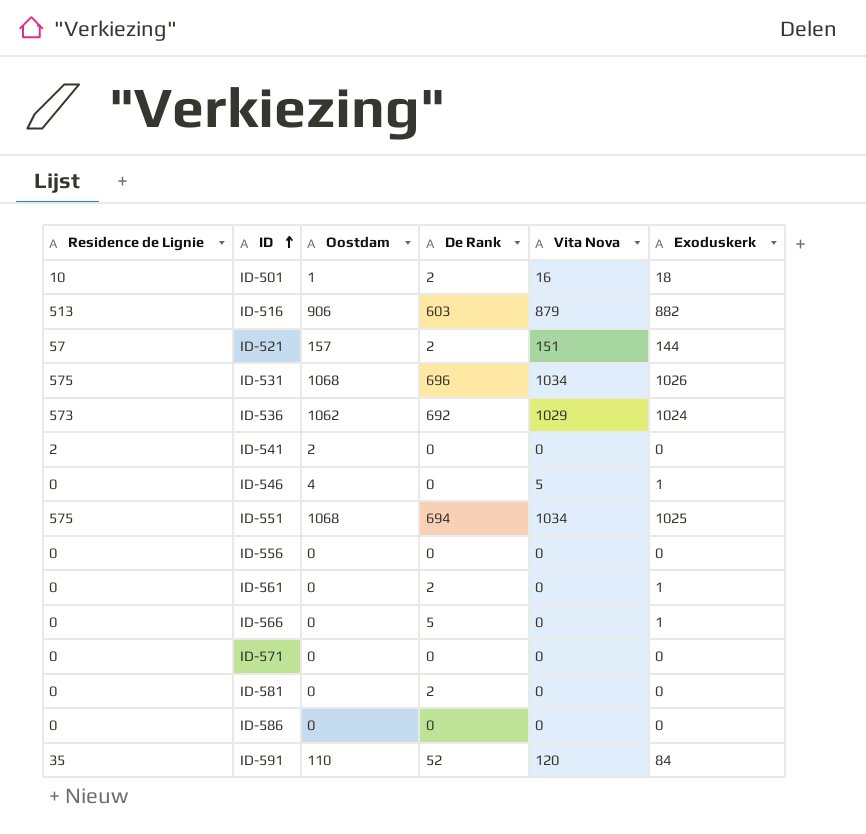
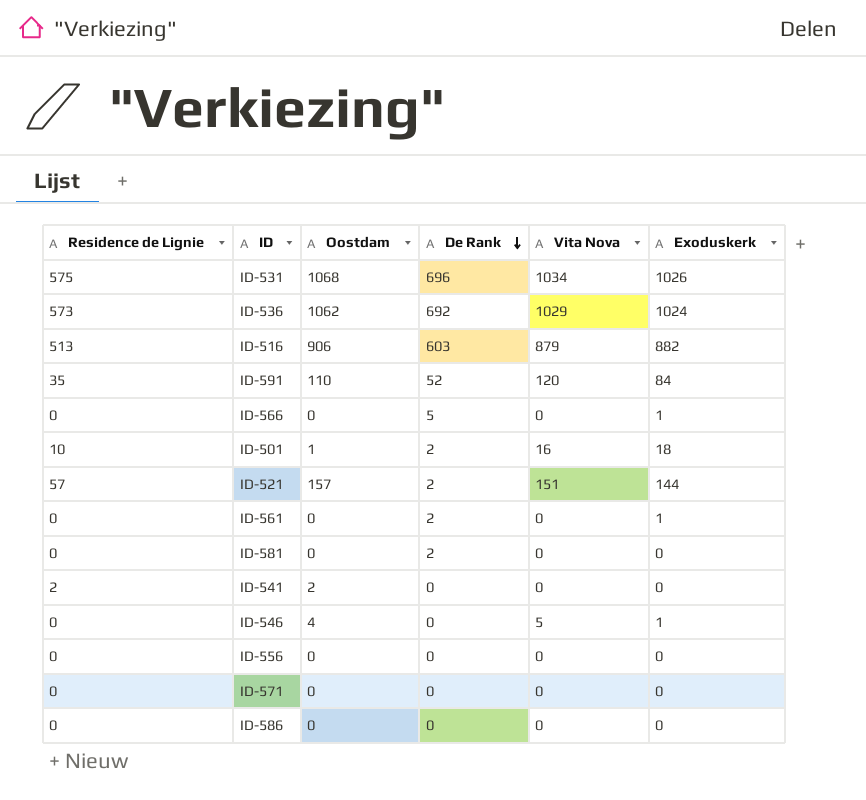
row order: ID ascending -> De Rank descending
row ID-551: 575 | 1068 | 694 | 1034 | 1025 -> none

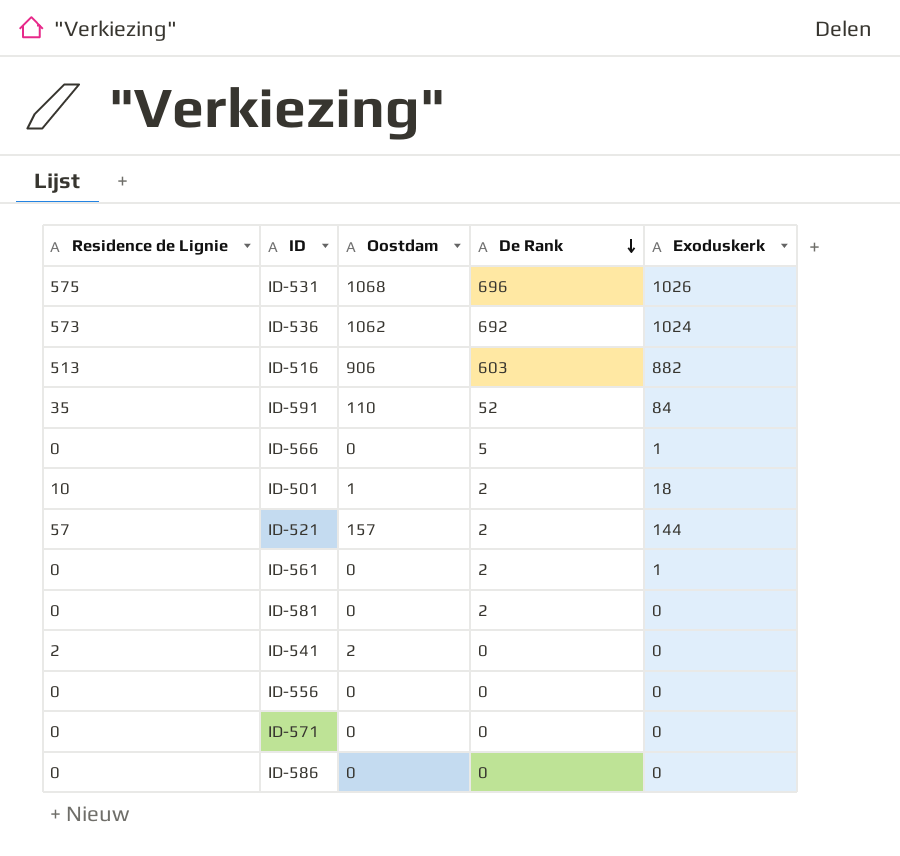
column Vita Nova | position: 5 -> none
row ID-546: 0 | 4 | 0 | 5 | 1 -> none

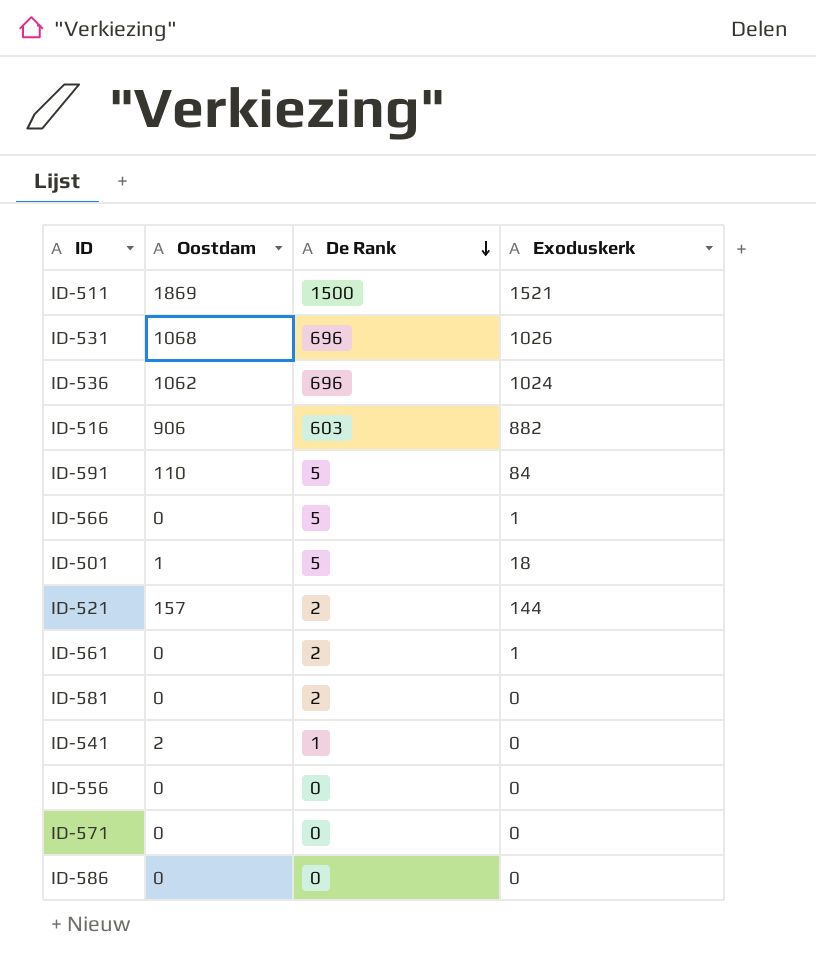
column Residence de Lignie | position: 1 -> none
row ID-511: none -> 1869 | 1500 | 1521
ID-536 | De Rank: 692 -> 696
ID-591 | De Rank: 52 -> 5
ID-501 | De Rank: 2 -> 5
ID-541 | De Rank: 0 -> 1

